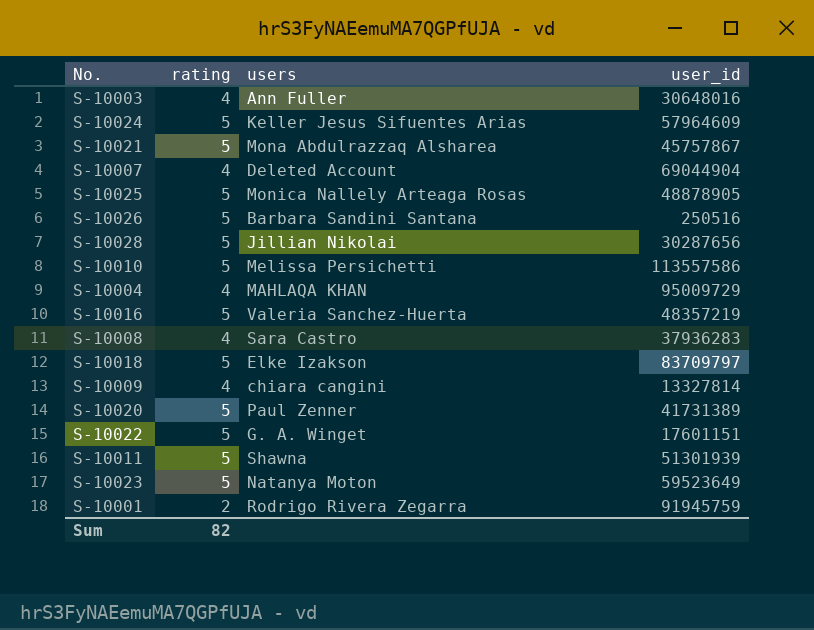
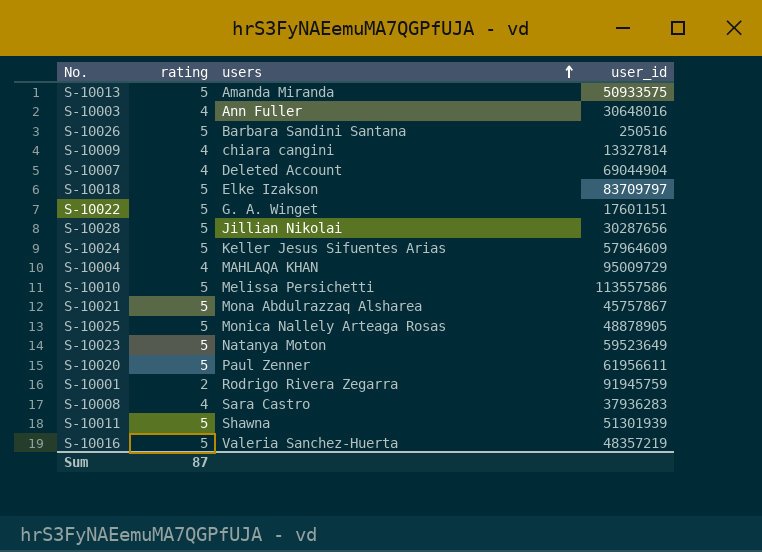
row order: none -> users ascending
row S-10013: none -> 5 | Amanda Miranda | 50933575
S-10020 | user_id: 41731389 -> 61956611
Sum | rating: 82 -> 87

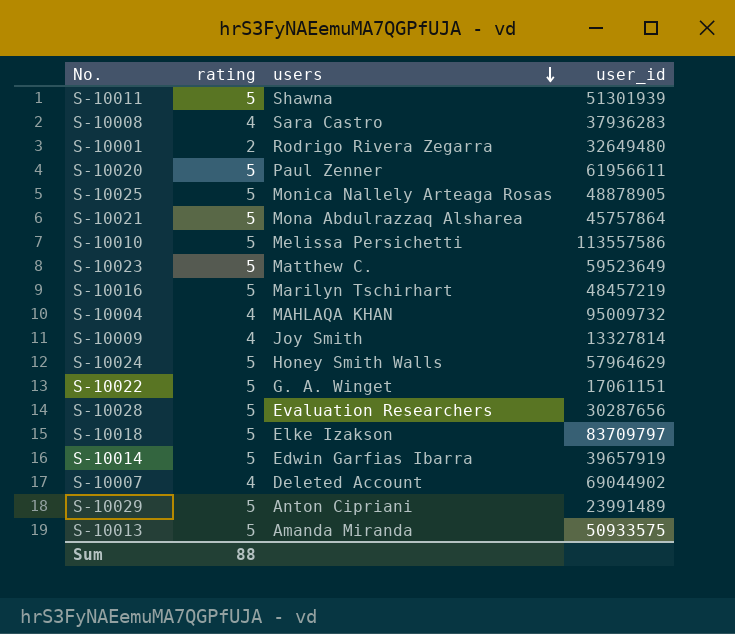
row order: users ascending -> users descending
row S-10003: 4 | Ann Fuller | 30648016 -> none
row S-10026: 5 | Barbara Sandini Santana | 250516 -> none
S-10001 | user_id: 91945759 -> 32649480
S-10021 | user_id: 45757867 -> 45757864
S-10023 | users: Natanya Moton -> Matthew C.
S-10016 | users: Valeria Sanchez-Huerta -> Marilyn Tschirhart
S-10016 | user_id: 48357219 -> 48457219
S-10004 | user_id: 95009729 -> 95009732
S-10009 | users: chiara cangini -> Joy Smith
S-10024 | users: Keller Jesus Sifuentes Arias -> Honey Smith Walls
S-10024 | user_id: 57964609 -> 57964629
S-10022 | user_id: 17601151 -> 17061151
S-10028 | users: Jillian Nikolai -> Evaluation Researchers
row S-10014: none -> 5 | Edwin Garfias Ibarra | 39657919
S-10007 | user_id: 69044904 -> 69044902
row S-10029: none -> 5 | Anton Cipriani | 23991489
Sum | rating: 87 -> 88

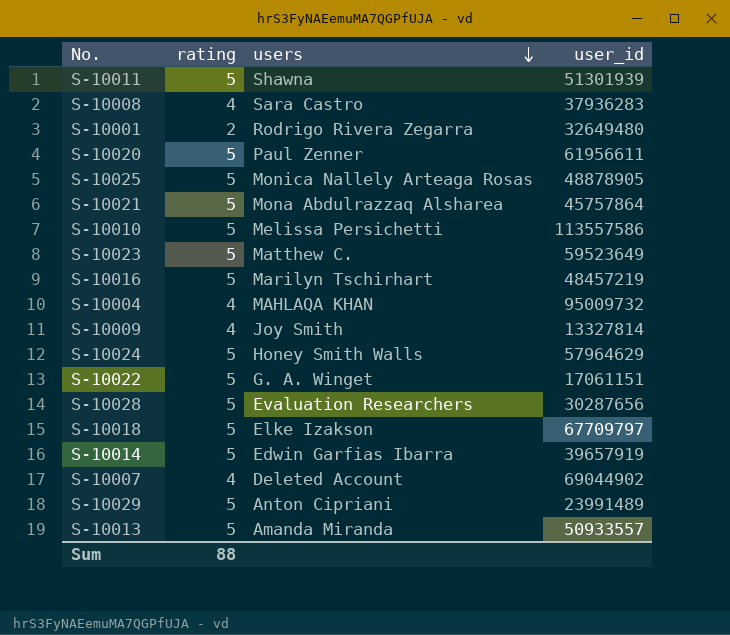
S-10018 | user_id: 83709797 -> 67709797
S-10013 | user_id: 50933575 -> 50933557

